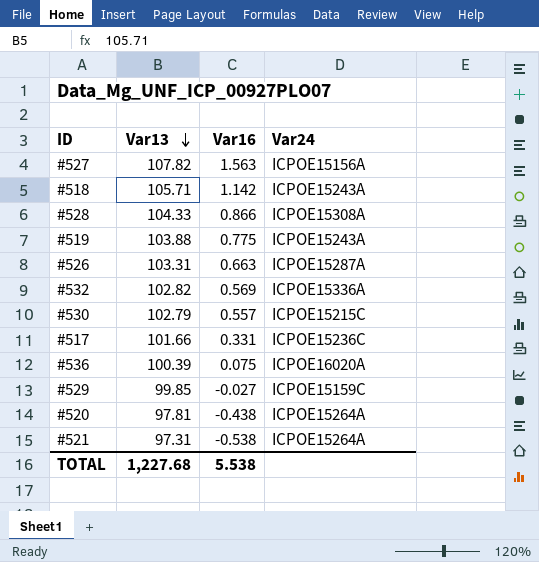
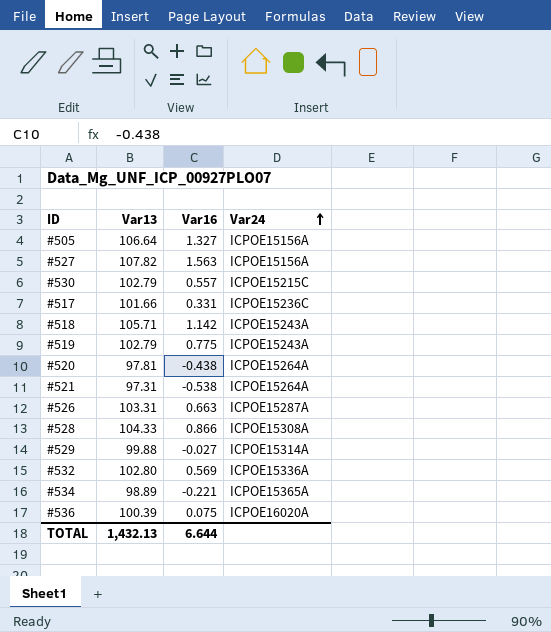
row order: Var13 descending -> Var24 ascending
row #505: none -> 106.64 | 1.327 | ICPOE15156A
#519 | Var13: 103.88 -> 102.79
#529 | Var13: 99.85 -> 99.88
#529 | Var24: ICPOE15159C -> ICPOE15314A
#532 | Var13: 102.82 -> 102.80
row #534: none -> 98.89 | -0.221 | ICPOE15365A
TOTAL | Var13: 1,227.68 -> 1,432.13
TOTAL | Var16: 5.538 -> 6.644

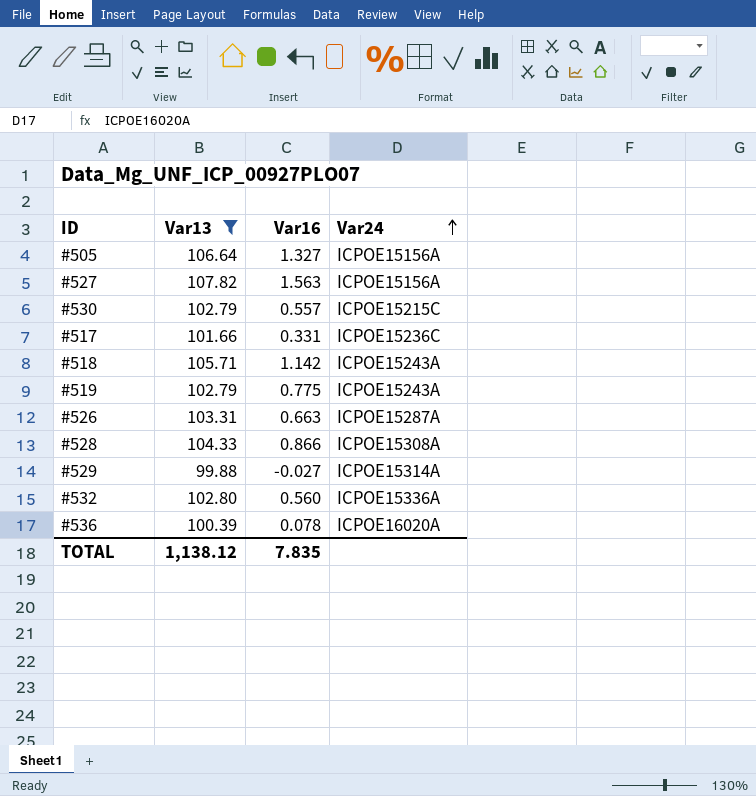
filter: none -> Var13 >= 99.88
#532 | Var16: 0.569 -> 0.560
#536 | Var16: 0.075 -> 0.078
TOTAL | Var13: 1,432.13 -> 1,138.12
TOTAL | Var16: 6.644 -> 7.835

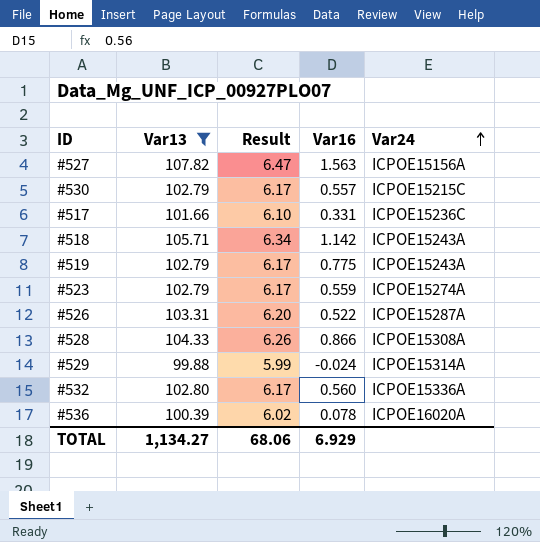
column Result | formula: none -> [Var13] * 0.06
row #505: 106.64 | 1.327 | ICPOE15156A -> none
row #523: none -> 102.79 | 6.17 | 0.559 | ICPOE15274A
#526 | Var16: 0.663 -> 0.522
#529 | Var16: -0.027 -> -0.024
TOTAL | Var13: 1,138.12 -> 1,134.27
TOTAL | Var16: 7.835 -> 6.929

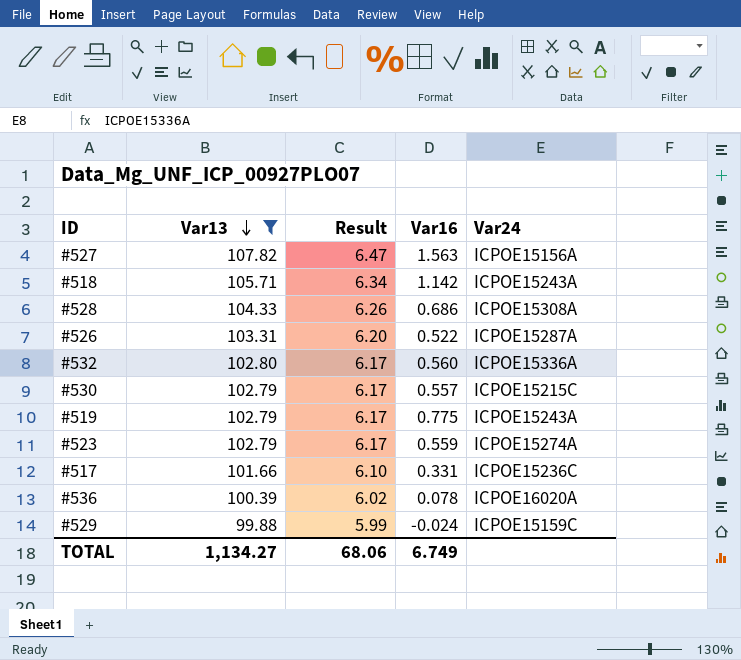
row order: Var24 ascending -> Var13 descending
#528 | Var16: 0.866 -> 0.686
#529 | Var24: ICPOE15314A -> ICPOE15159C
TOTAL | Var16: 6.929 -> 6.749

